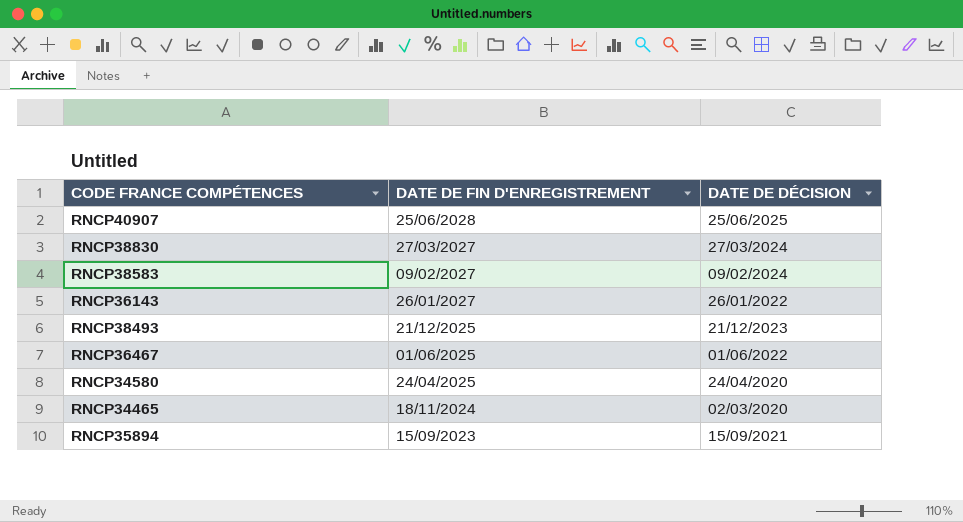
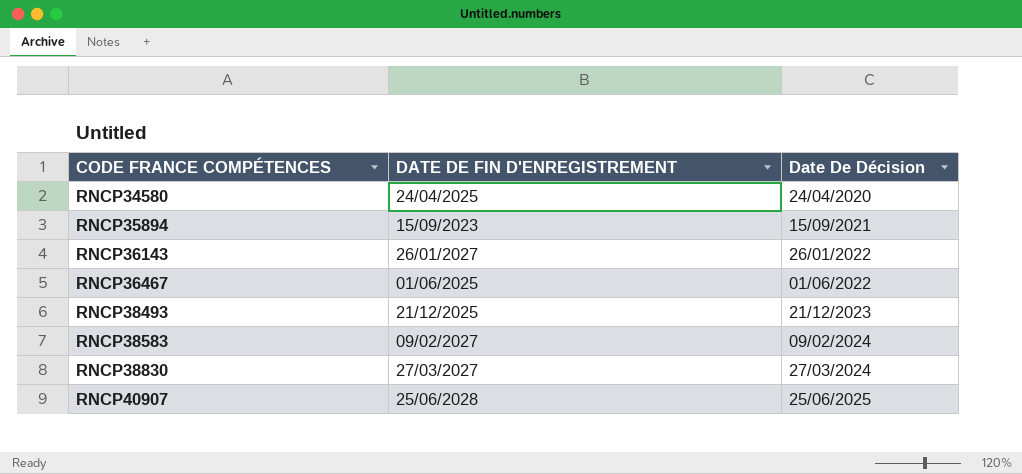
row order: DATE DE FIN D'ENREGISTREMENT descending -> CODE FRANCE COMPÉTENCES ascending
column name: DATE DE DÉCISION -> Date De Décision
row RNCP34465: 18/11/2024 | 02/03/2020 -> none

